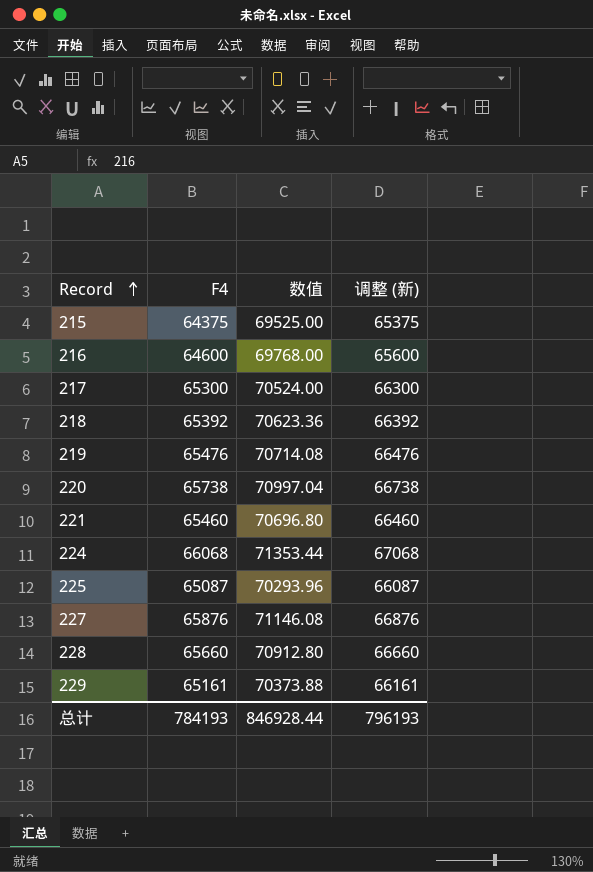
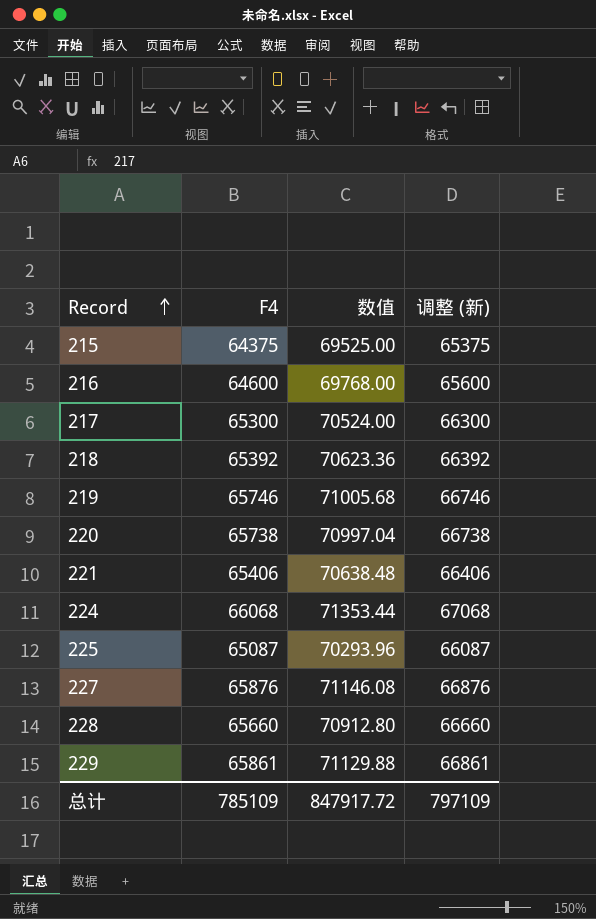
219 | F4: 65476 -> 65746
219 | 数值: 70714.08 -> 71005.68
219 | 调整 (新): 66476 -> 66746
221 | F4: 65460 -> 65406
221 | 数值: 70696.80 -> 70638.48
221 | 调整 (新): 66460 -> 66406
229 | F4: 65161 -> 65861
229 | 数值: 70373.88 -> 71129.88
229 | 调整 (新): 66161 -> 66861
总计 | F4: 784193 -> 785109
总计 | 数值: 846928.44 -> 847917.72
总计 | 调整 (新): 796193 -> 797109

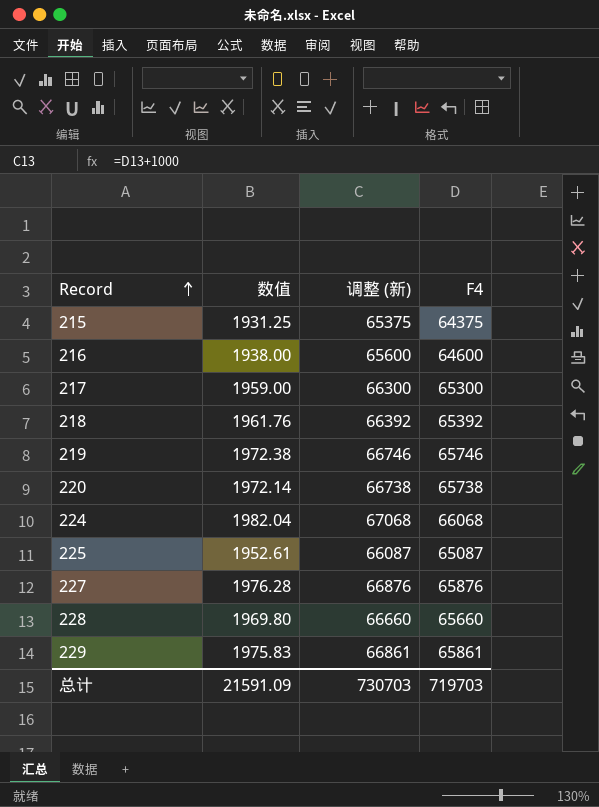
column 数值 | formula: [F4] * 1.08 -> [F4] * 0.03
column F4 | position: 2 -> 4
row 221: 65406 | 70638.48 | 66406 -> none
总计 | 数值: 847917.72 -> 21591.09
总计 | 调整 (新): 797109 -> 730703
总计 | F4: 785109 -> 719703

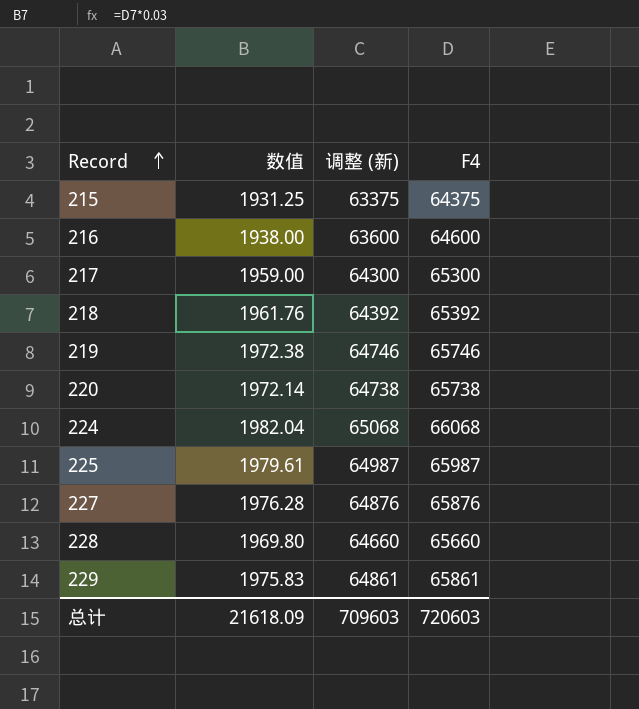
column 调整 (新) | formula: [F4] + 1000 -> [F4] - 1000
225 | 数值: 1952.61 -> 1979.61
225 | F4: 65087 -> 65987
总计 | 数值: 21591.09 -> 21618.09
总计 | 调整 (新): 730703 -> 709603
总计 | F4: 719703 -> 720603

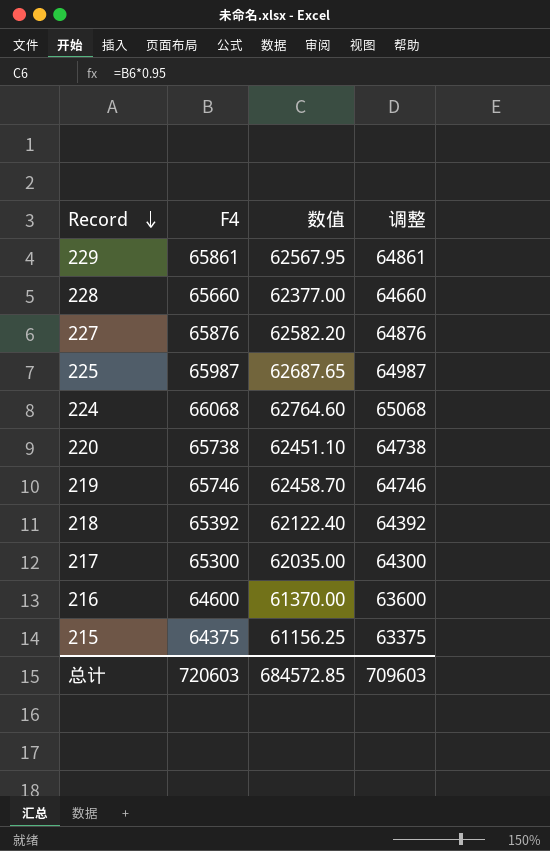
row order: Record ascending -> Record descending
column F4 | position: 4 -> 2
column 数值 | formula: [F4] * 0.03 -> [F4] * 0.95
column name: 调整 (新) -> 调整
总计 | 数值: 21618.09 -> 684572.85

